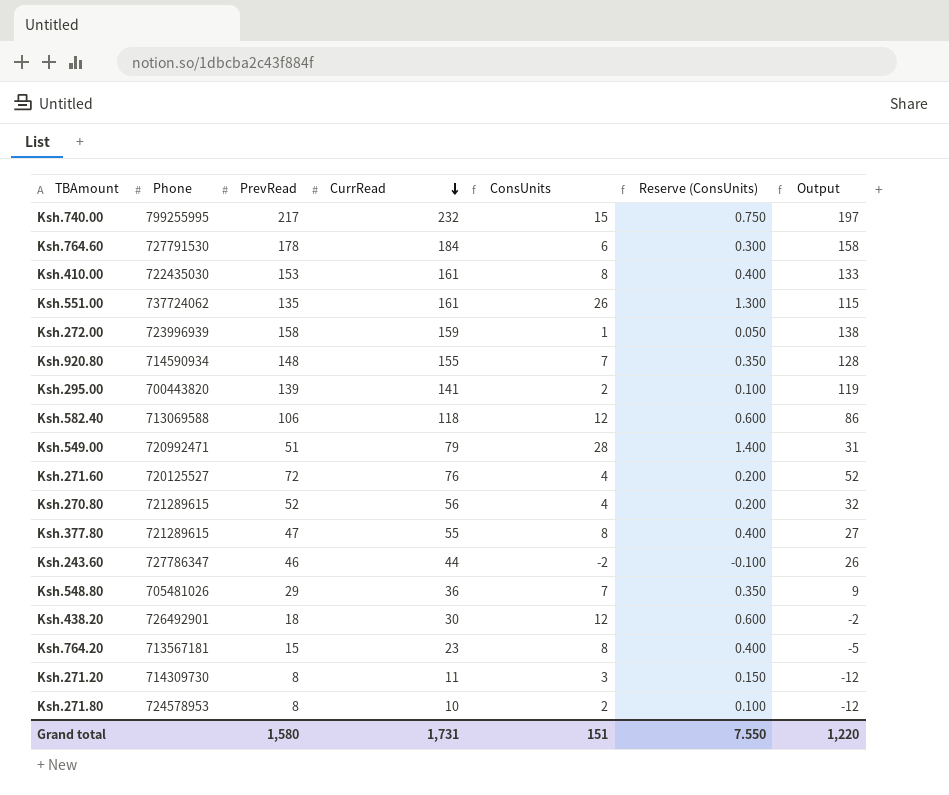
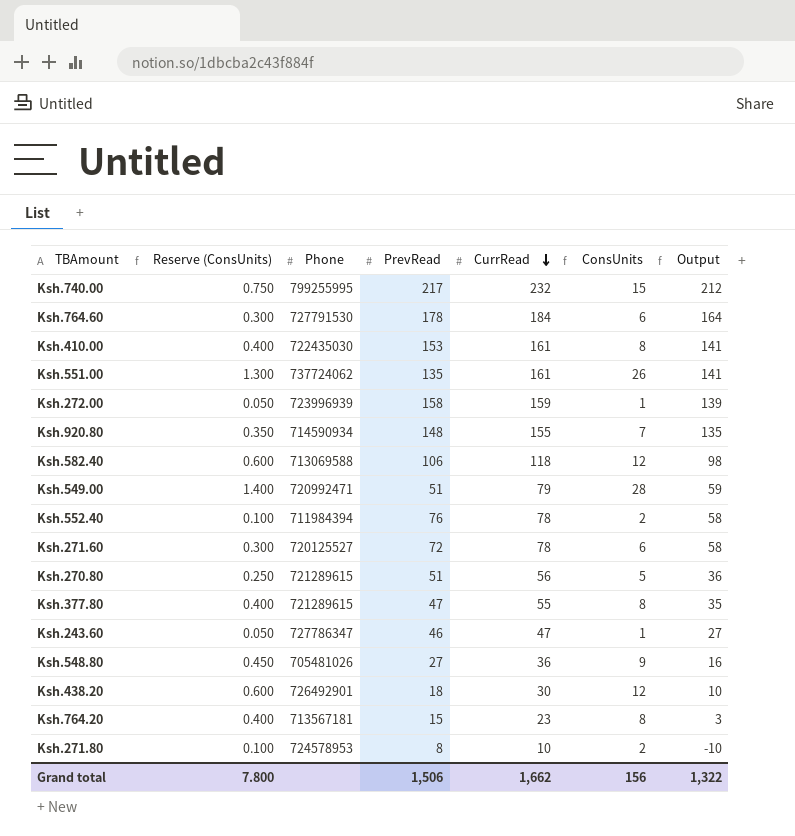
column Reserve (ConsUnits) | position: 6 -> 2
column Output | formula: [PrevRead] - 20 -> [CurrRead] - 20
row Ksh.295.00: 700443820 | 139 | 141 | 2 | 0.100 | 119 -> none
row Ksh.271.20: 714309730 | 8 | 11 | 3 | 0.150 | -12 -> none
row Ksh.552.40: none -> 0.100 | 711984394 | 76 | 78 | 2 | 58
Ksh.271.60 | Reserve (ConsUnits): 0.200 -> 0.300
Ksh.271.60 | CurrRead: 76 -> 78
Ksh.271.60 | ConsUnits: 4 -> 6
Ksh.270.80 | Reserve (ConsUnits): 0.200 -> 0.250
Ksh.270.80 | PrevRead: 52 -> 51
Ksh.270.80 | ConsUnits: 4 -> 5
Ksh.243.60 | Reserve (ConsUnits): -0.100 -> 0.050
Ksh.243.60 | CurrRead: 44 -> 47
Ksh.243.60 | ConsUnits: -2 -> 1
Ksh.548.80 | Reserve (ConsUnits): 0.350 -> 0.450
Ksh.548.80 | PrevRead: 29 -> 27
Ksh.548.80 | ConsUnits: 7 -> 9
Grand total | Reserve (ConsUnits): 7.550 -> 7.800
Grand total | PrevRead: 1,580 -> 1,506
Grand total | CurrRead: 1,731 -> 1,662
Grand total | ConsUnits: 151 -> 156
Grand total | Output: 1,220 -> 1,322

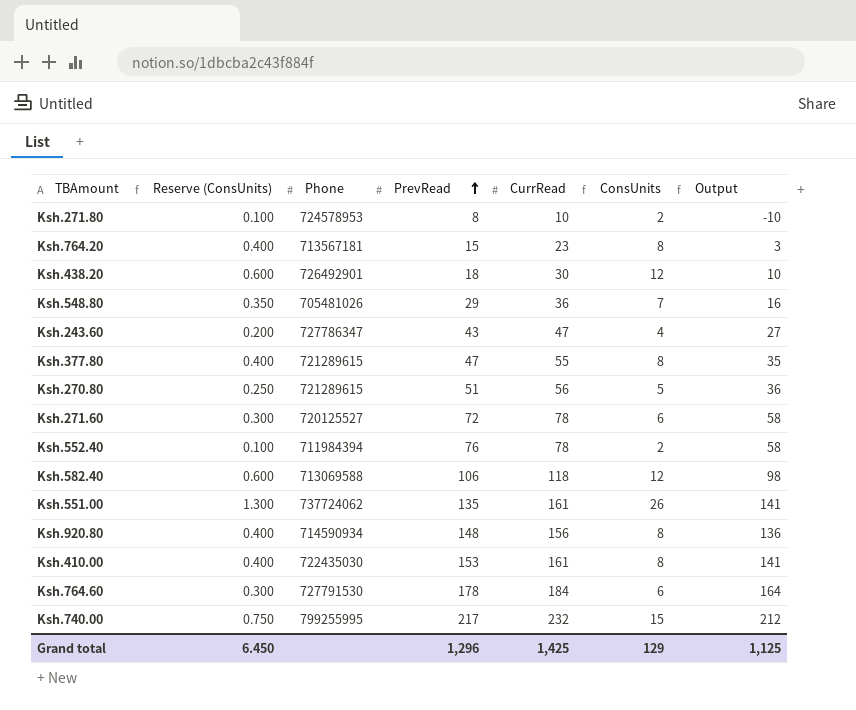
row order: CurrRead descending -> PrevRead ascending
row Ksh.272.00: 0.050 | 723996939 | 158 | 159 | 1 | 139 -> none
row Ksh.549.00: 1.400 | 720992471 | 51 | 79 | 28 | 59 -> none
Ksh.548.80 | Reserve (ConsUnits): 0.450 -> 0.350
Ksh.548.80 | PrevRead: 27 -> 29
Ksh.548.80 | ConsUnits: 9 -> 7
Ksh.243.60 | Reserve (ConsUnits): 0.050 -> 0.200
Ksh.243.60 | PrevRead: 46 -> 43
Ksh.243.60 | ConsUnits: 1 -> 4
Ksh.920.80 | Reserve (ConsUnits): 0.350 -> 0.400
Ksh.920.80 | CurrRead: 155 -> 156
Ksh.920.80 | ConsUnits: 7 -> 8
Ksh.920.80 | Output: 135 -> 136
Grand total | Reserve (ConsUnits): 7.800 -> 6.450
Grand total | PrevRead: 1,506 -> 1,296
Grand total | CurrRead: 1,662 -> 1,425
Grand total | ConsUnits: 156 -> 129
Grand total | Output: 1,322 -> 1,125

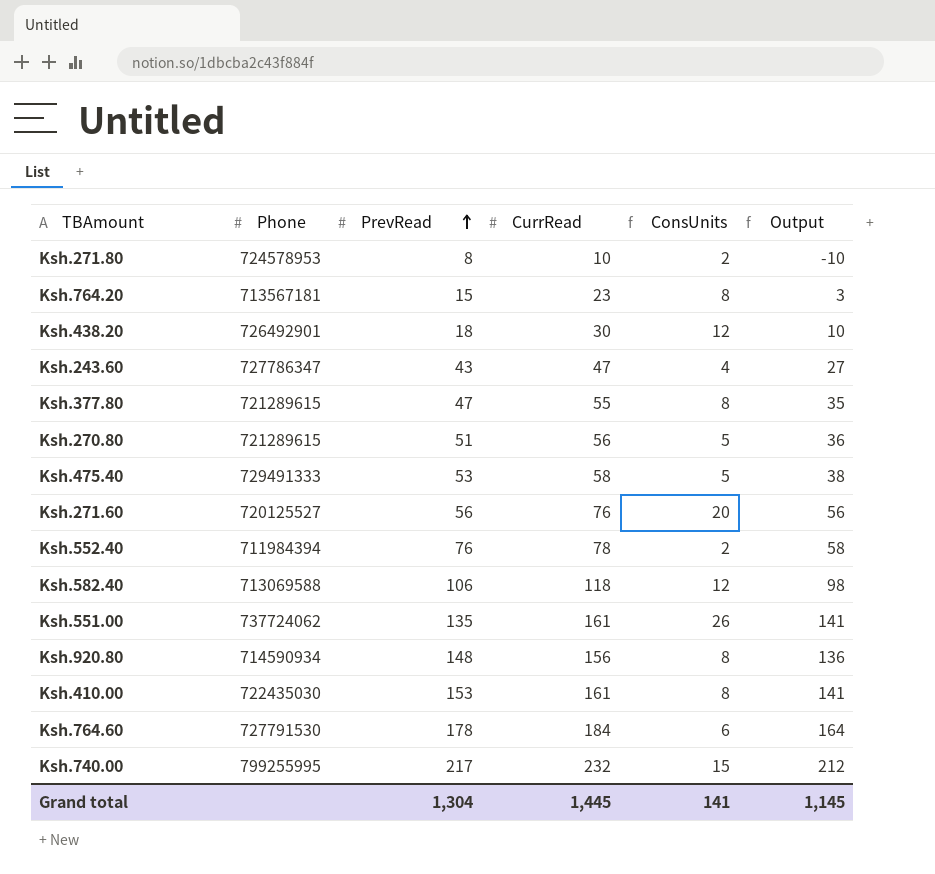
column Reserve (ConsUnits) | formula: [ConsUnits] * 0.05 -> none
row Ksh.548.80: 0.350 | 705481026 | 29 | 36 | 7 | 16 -> none
row Ksh.475.40: none -> 729491333 | 53 | 58 | 5 | 38
Ksh.271.60 | PrevRead: 72 -> 56
Ksh.271.60 | CurrRead: 78 -> 76
Ksh.271.60 | ConsUnits: 6 -> 20
Ksh.271.60 | Output: 58 -> 56
Grand total | PrevRead: 1,296 -> 1,304
Grand total | CurrRead: 1,425 -> 1,445
Grand total | ConsUnits: 129 -> 141
Grand total | Output: 1,125 -> 1,145

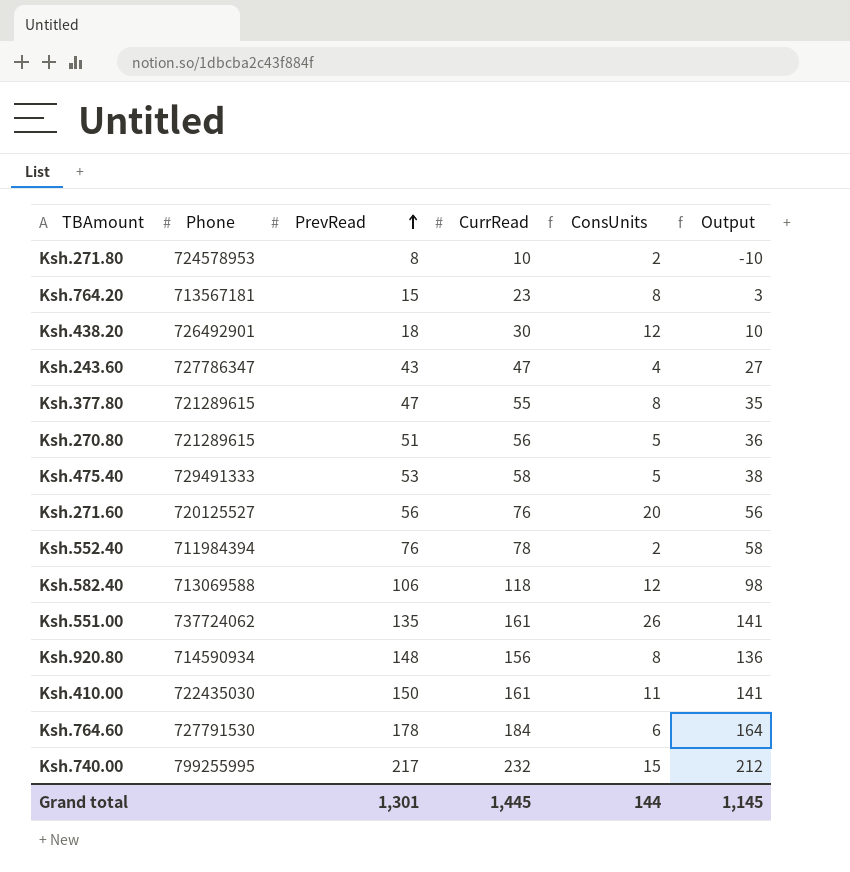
Ksh.410.00 | PrevRead: 153 -> 150
Ksh.410.00 | ConsUnits: 8 -> 11
Grand total | PrevRead: 1,304 -> 1,301
Grand total | ConsUnits: 141 -> 144

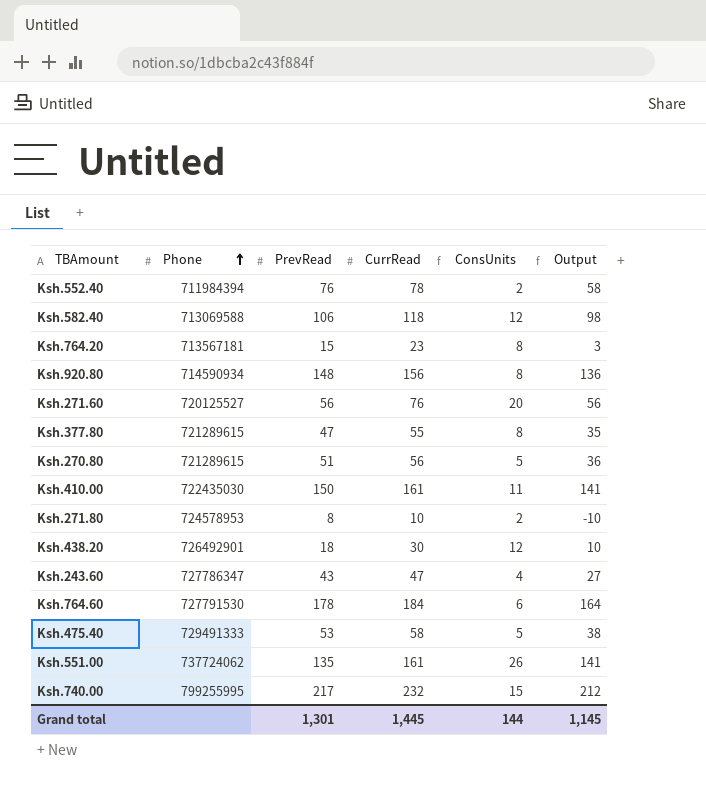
row order: PrevRead ascending -> Phone ascending

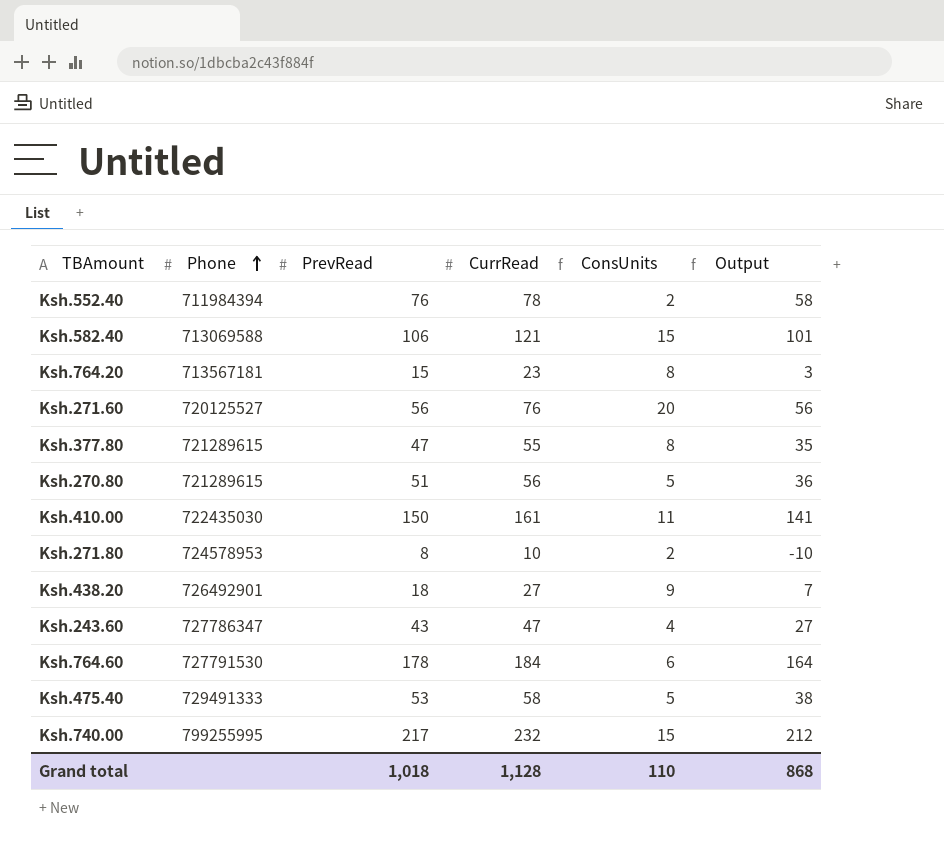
row Ksh.920.80: 714590934 | 148 | 156 | 8 | 136 -> none
row Ksh.551.00: 737724062 | 135 | 161 | 26 | 141 -> none
Ksh.582.40 | CurrRead: 118 -> 121
Ksh.582.40 | ConsUnits: 12 -> 15
Ksh.582.40 | Output: 98 -> 101
Ksh.438.20 | CurrRead: 30 -> 27
Ksh.438.20 | ConsUnits: 12 -> 9
Ksh.438.20 | Output: 10 -> 7
Grand total | PrevRead: 1,301 -> 1,018
Grand total | CurrRead: 1,445 -> 1,128
Grand total | ConsUnits: 144 -> 110
Grand total | Output: 1,145 -> 868

